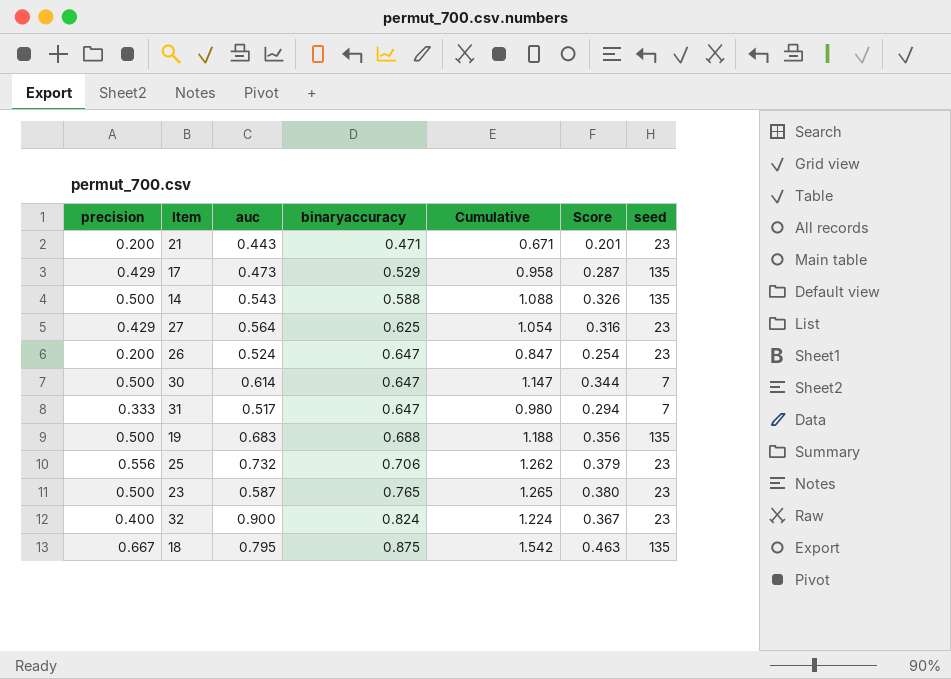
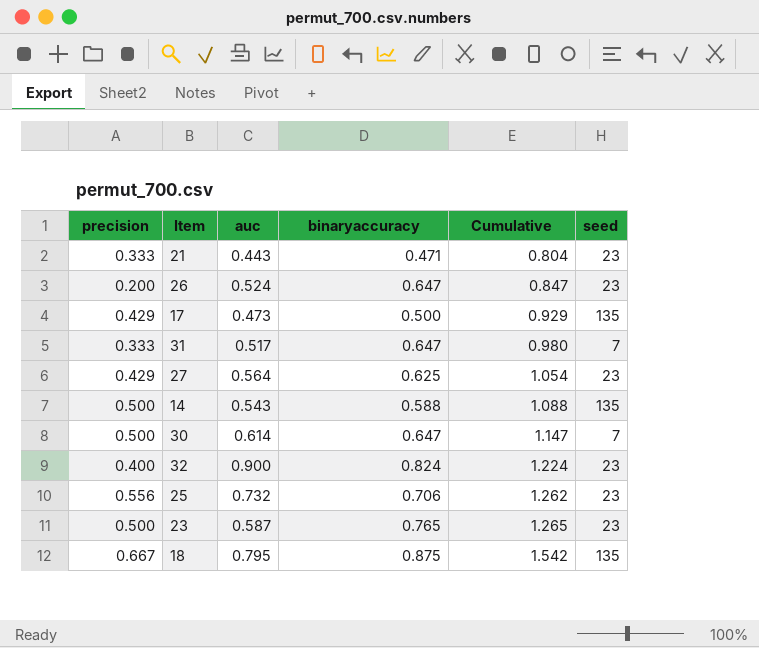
row order: binaryaccuracy ascending -> Cumulative ascending
column Score | formula: [Cumulative] * 0.3 -> none
row 19: 0.500 | 0.683 | 0.688 | 1.188 | 0.356 | 135 -> none
21 | precision: 0.200 -> 0.333
21 | Cumulative: 0.671 -> 0.804
17 | binaryaccuracy: 0.529 -> 0.500
17 | Cumulative: 0.958 -> 0.929

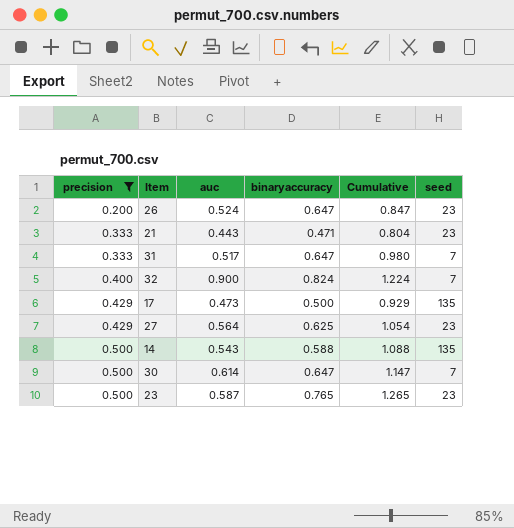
filter: none -> precision <= 0.500
row order: Cumulative ascending -> precision ascending
32 | seed: 23 -> 7

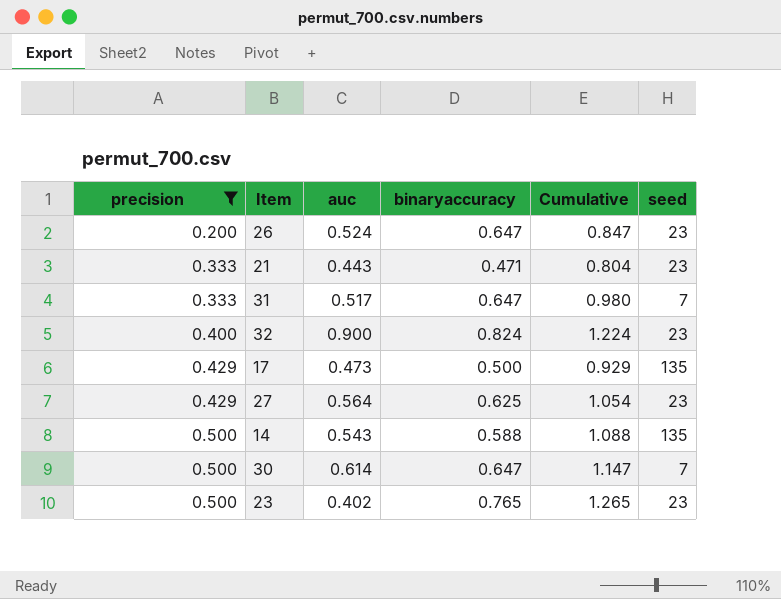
32 | seed: 7 -> 23
23 | auc: 0.587 -> 0.402

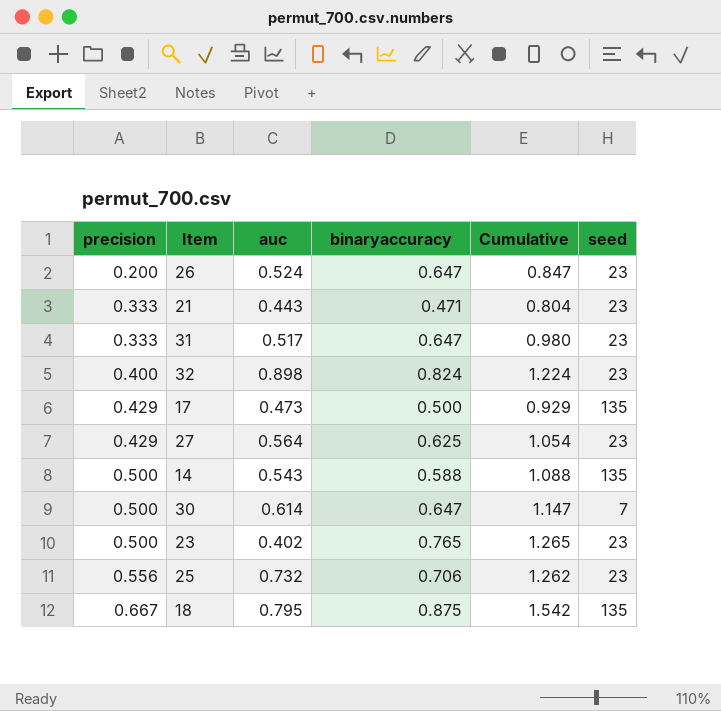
filter: precision <= 0.500 -> none
31 | seed: 7 -> 23
32 | auc: 0.900 -> 0.898

